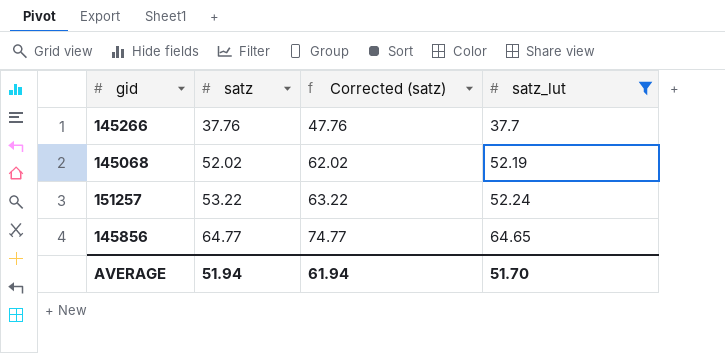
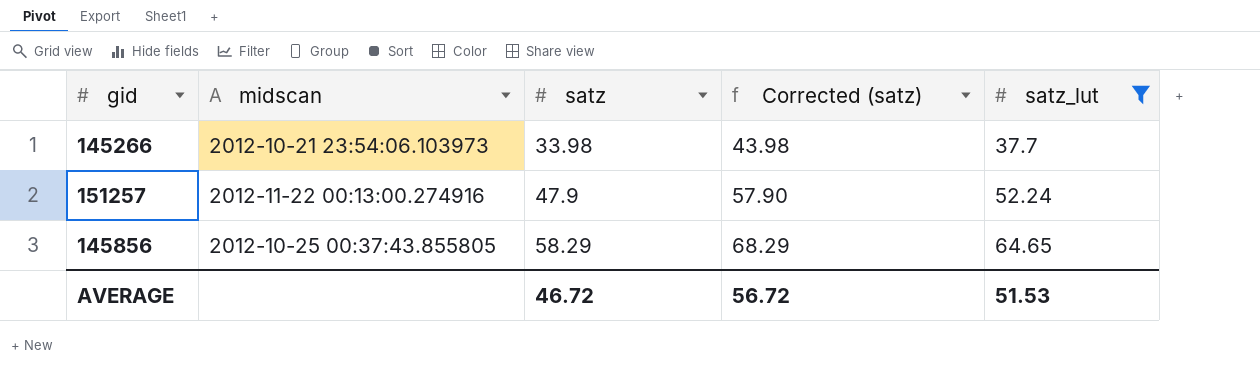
column midscan | position: none -> 2
row 145068: 52.02 | 62.02 | 52.19 -> none
145266 | satz: 37.76 -> 33.98
145266 | Corrected (satz): 47.76 -> 43.98
151257 | satz: 53.22 -> 47.9
151257 | Corrected (satz): 63.22 -> 57.90
145856 | satz: 64.77 -> 58.29
145856 | Corrected (satz): 74.77 -> 68.29
AVERAGE | satz: 51.94 -> 46.72
AVERAGE | Corrected (satz): 61.94 -> 56.72
AVERAGE | satz_lut: 51.70 -> 51.53

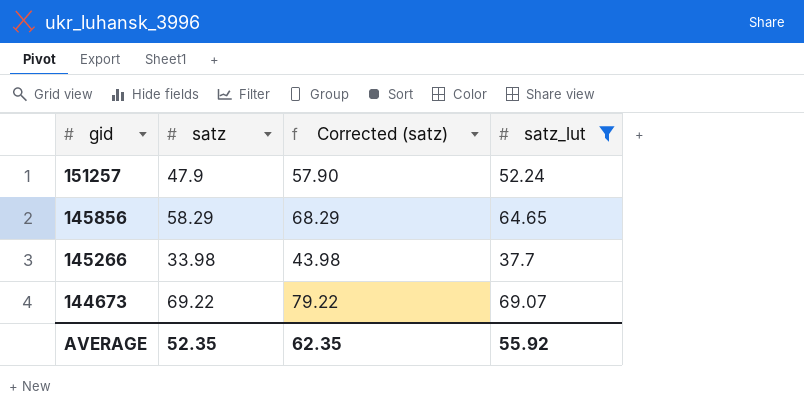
row order: satz ascending -> gid descending
column midscan | position: 2 -> none
row 144673: none -> 69.22 | 79.22 | 69.07
AVERAGE | satz: 46.72 -> 52.35
AVERAGE | Corrected (satz): 56.72 -> 62.35
AVERAGE | satz_lut: 51.53 -> 55.92

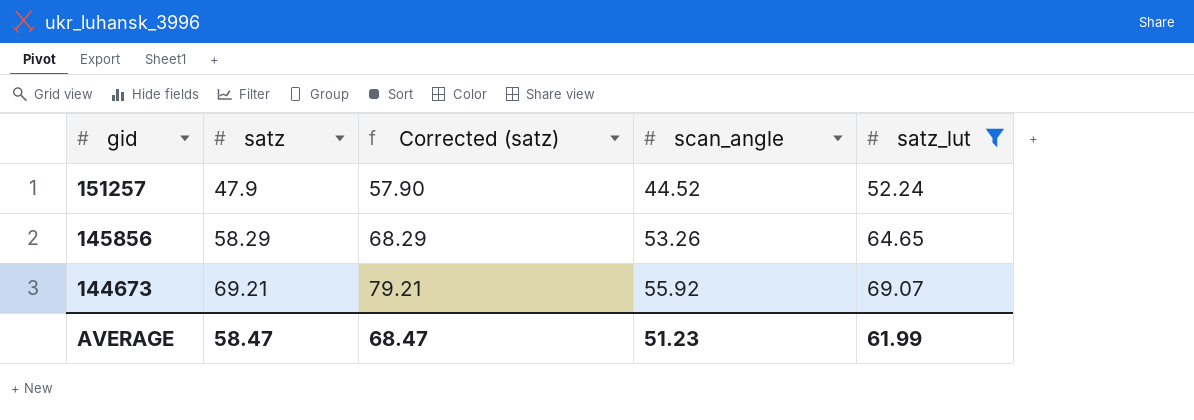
column scan_angle | position: none -> 4
row 145266: 33.98 | 43.98 | 37.7 -> none
144673 | satz: 69.22 -> 69.21
144673 | Corrected (satz): 79.22 -> 79.21
AVERAGE | satz: 52.35 -> 58.47
AVERAGE | Corrected (satz): 62.35 -> 68.47
AVERAGE | satz_lut: 55.92 -> 61.99

